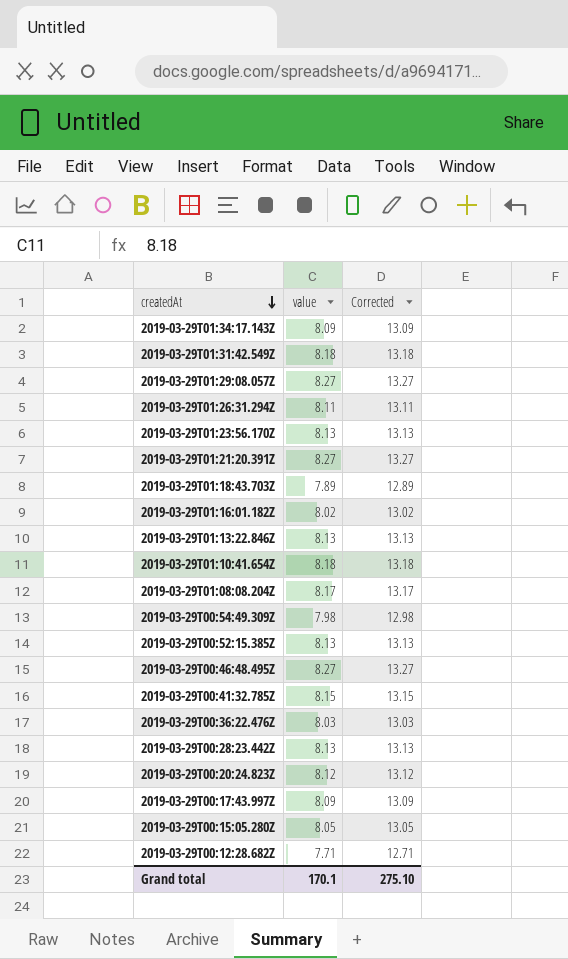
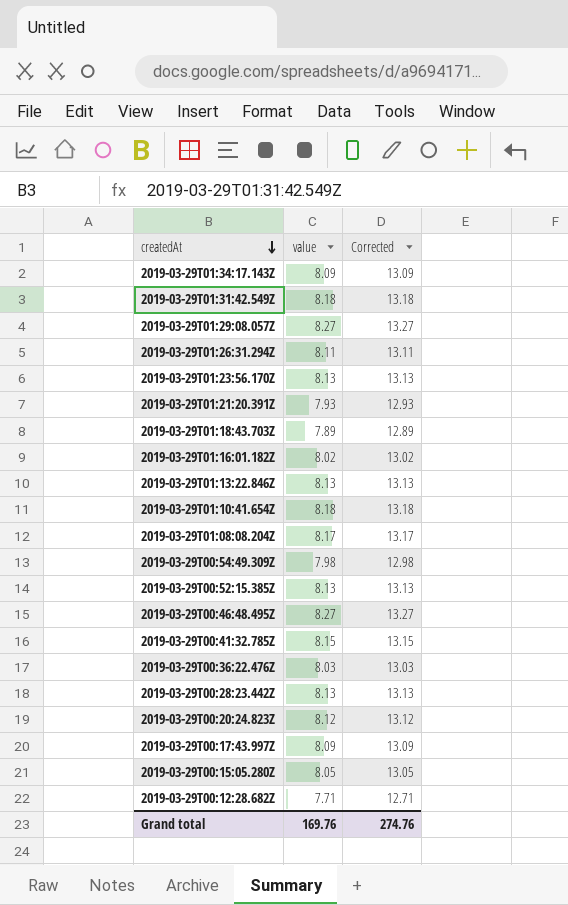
2019-03-29T01:21:20.391Z | value: 8.27 -> 7.93
2019-03-29T01:21:20.391Z | Corrected: 13.27 -> 12.93
Grand total | value: 170.1 -> 169.76
Grand total | Corrected: 275.10 -> 274.76

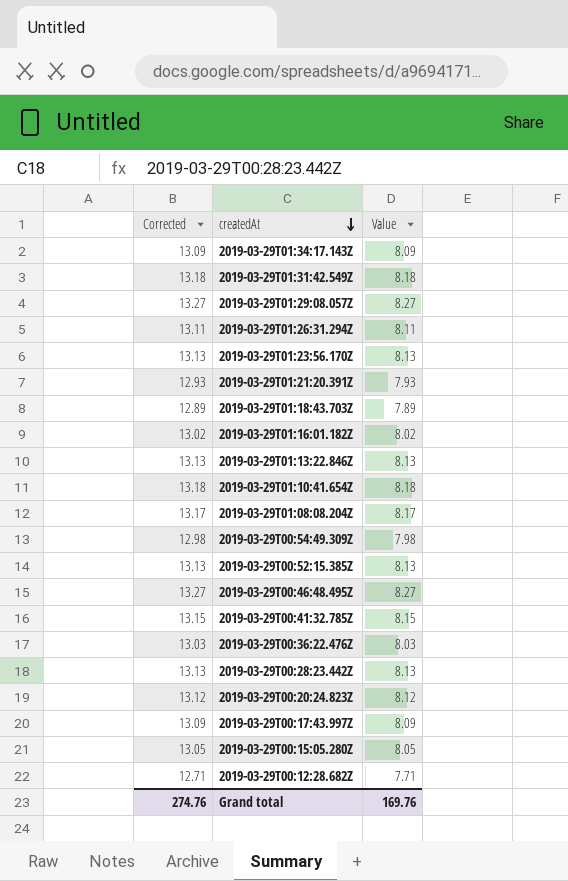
column Corrected | position: 3 -> 1
column name: value -> Value

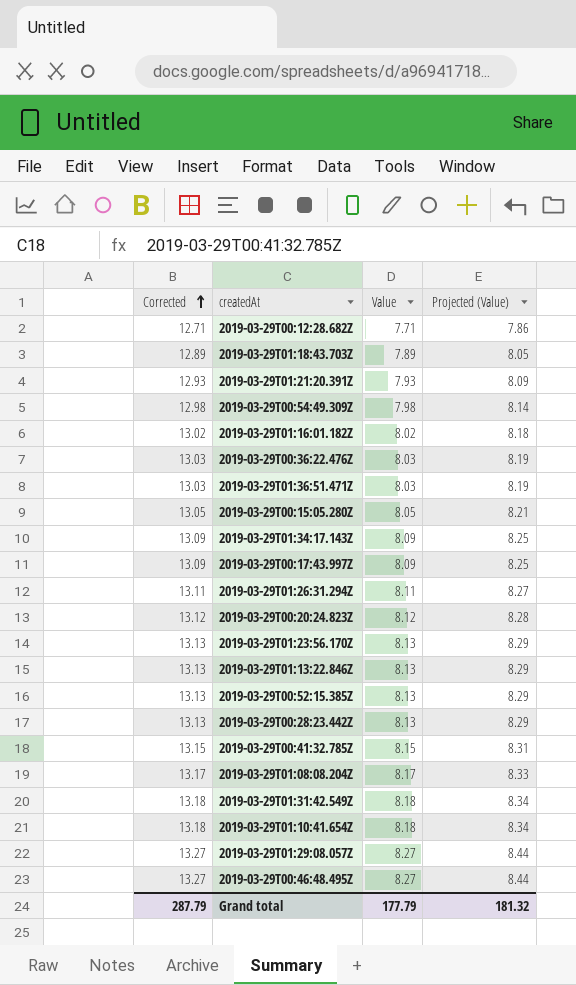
row order: createdAt descending -> Corrected ascending
column Projected (Value) | formula: none -> [Value] * 1.02
row 2019-03-29T01:36:51.471Z: none -> 13.03 | 8.03 | 8.19
Grand total | Corrected: 274.76 -> 287.79
Grand total | Value: 169.76 -> 177.79

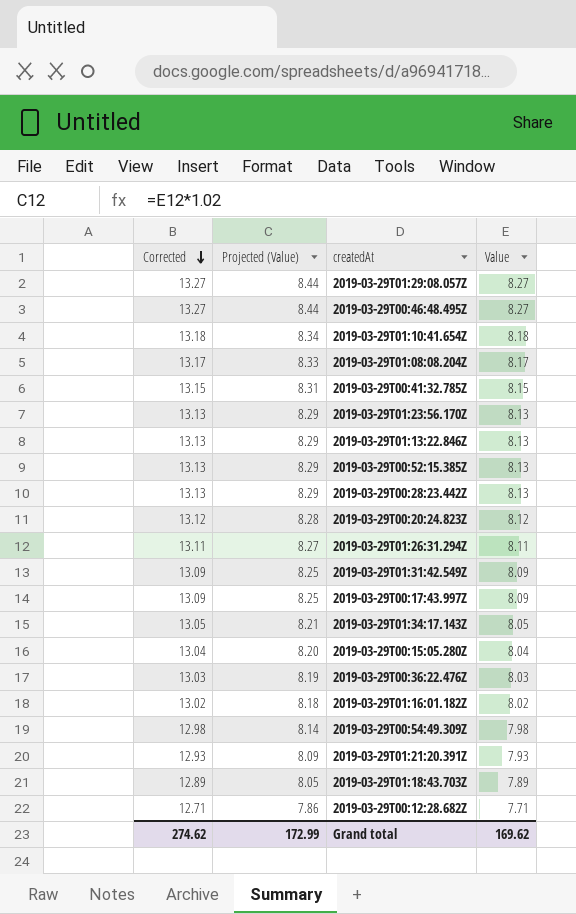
row order: Corrected ascending -> Corrected descending
column Projected (Value) | position: 4 -> 2
row 2019-03-29T01:36:51.471Z: 13.03 | 8.03 | 8.19 -> none
2019-03-29T01:31:42.549Z | Corrected: 13.18 -> 13.09
2019-03-29T01:31:42.549Z | Projected (Value): 8.34 -> 8.25
2019-03-29T01:31:42.549Z | Value: 8.18 -> 8.09
2019-03-29T01:34:17.143Z | Corrected: 13.09 -> 13.05
2019-03-29T01:34:17.143Z | Projected (Value): 8.25 -> 8.21
2019-03-29T01:34:17.143Z | Value: 8.09 -> 8.05
2019-03-29T00:15:05.280Z | Corrected: 13.05 -> 13.04
2019-03-29T00:15:05.280Z | Projected (Value): 8.21 -> 8.20
2019-03-29T00:15:05.280Z | Value: 8.05 -> 8.04
Grand total | Corrected: 287.79 -> 274.62
Grand total | Projected (Value): 181.32 -> 172.99
Grand total | Value: 177.79 -> 169.62

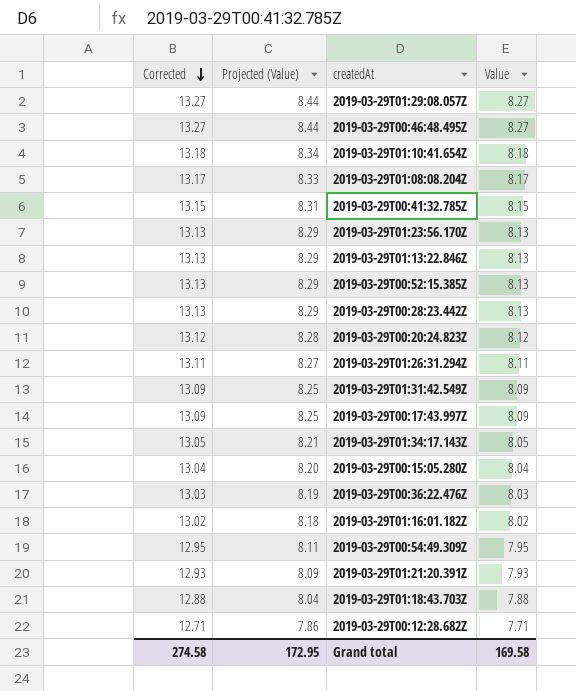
2019-03-29T00:54:49.309Z | Corrected: 12.98 -> 12.95
2019-03-29T00:54:49.309Z | Projected (Value): 8.14 -> 8.11
2019-03-29T00:54:49.309Z | Value: 7.98 -> 7.95
2019-03-29T01:18:43.703Z | Corrected: 12.89 -> 12.88
2019-03-29T01:18:43.703Z | Projected (Value): 8.05 -> 8.04
2019-03-29T01:18:43.703Z | Value: 7.89 -> 7.88
Grand total | Corrected: 274.62 -> 274.58
Grand total | Projected (Value): 172.99 -> 172.95
Grand total | Value: 169.62 -> 169.58

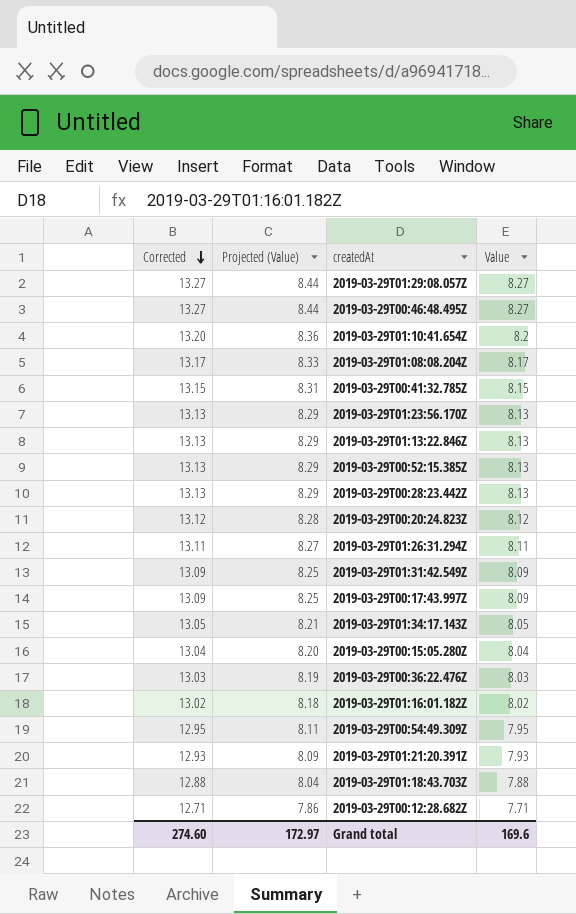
2019-03-29T01:10:41.654Z | Corrected: 13.18 -> 13.20
2019-03-29T01:10:41.654Z | Projected (Value): 8.34 -> 8.36
2019-03-29T01:10:41.654Z | Value: 8.18 -> 8.2
Grand total | Corrected: 274.58 -> 274.60
Grand total | Projected (Value): 172.95 -> 172.97
Grand total | Value: 169.58 -> 169.6

